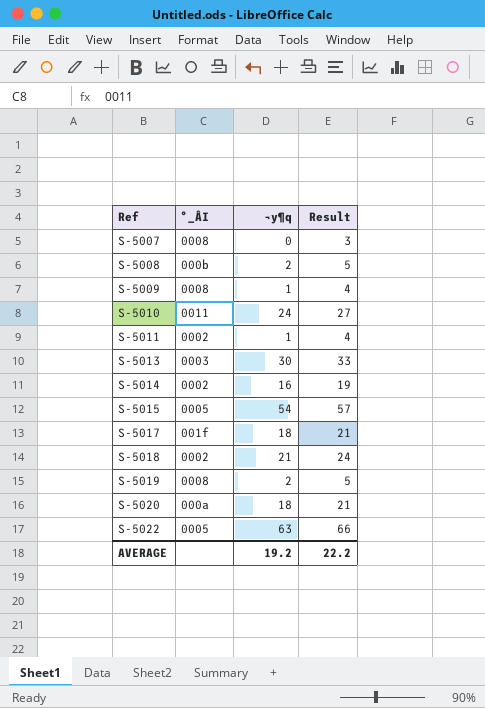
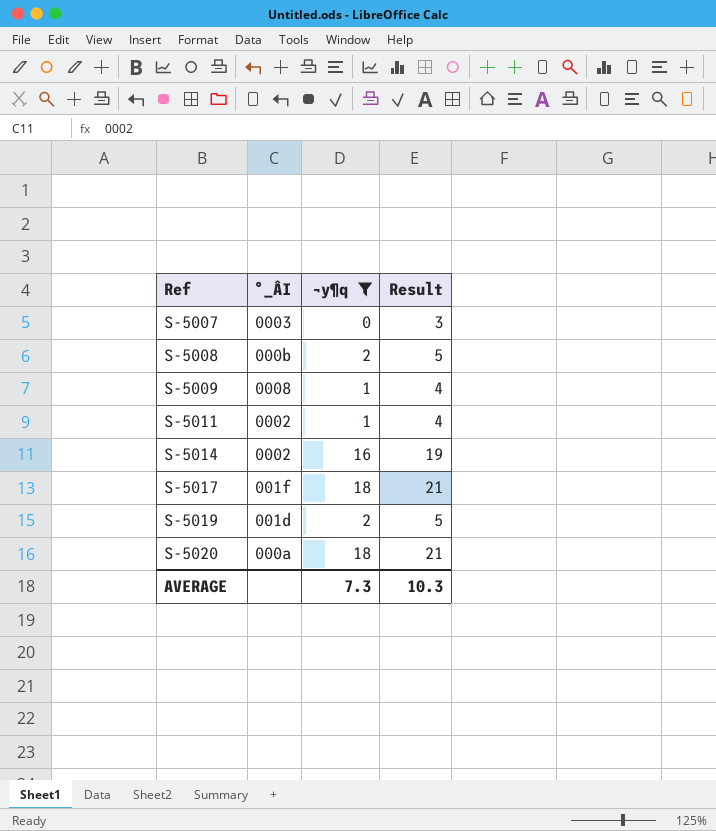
filter: none -> ¬y¶q <= 18
S-5007 | °_ÂI: 0008 -> 0003
S-5019 | °_ÂI: 0008 -> 001d
AVERAGE | ¬y¶q: 19.2 -> 7.3
AVERAGE | Result: 22.2 -> 10.3

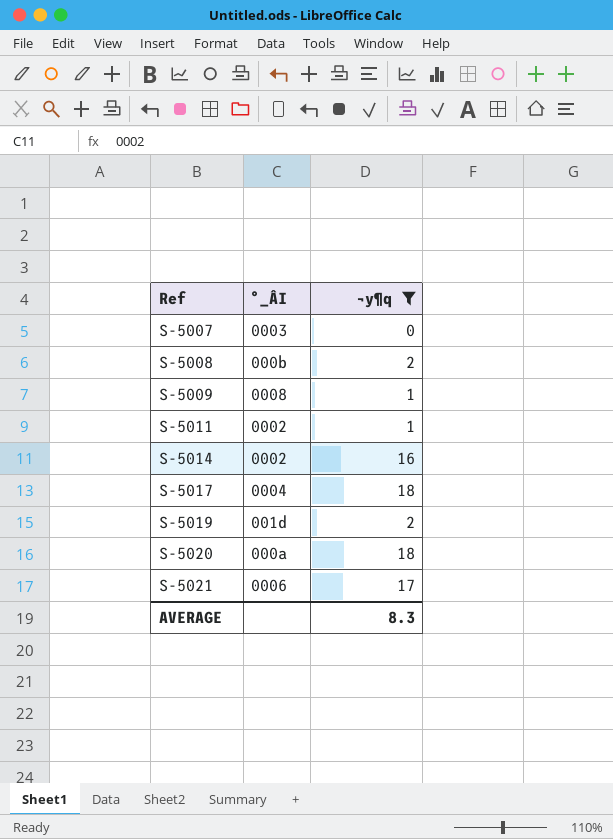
column Result | formula: [¬y¶q] + 3 -> none
S-5017 | °_ÂI: 001f -> 0004
row S-5021: none -> 0006 | 17
AVERAGE | ¬y¶q: 7.3 -> 8.3

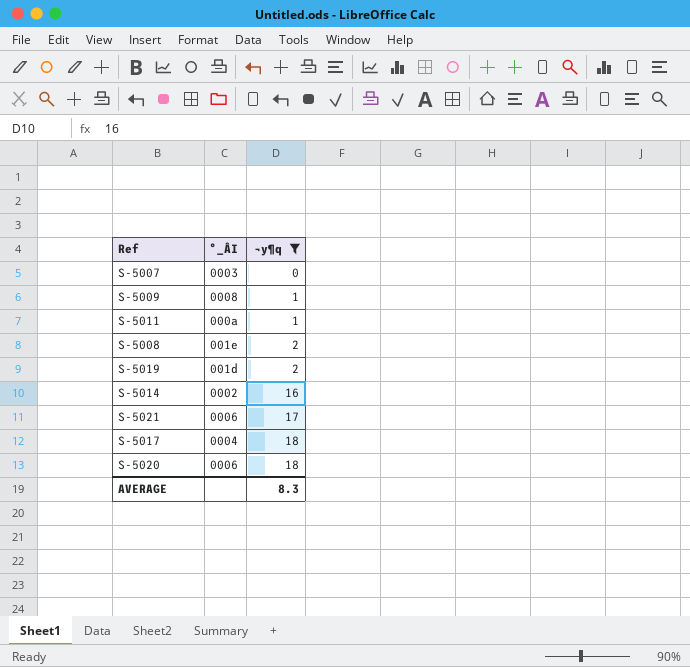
row order: Ref ascending -> ¬y¶q ascending
S-5011 | °_ÂI: 0002 -> 000a
S-5008 | °_ÂI: 000b -> 001e
S-5020 | °_ÂI: 000a -> 0006

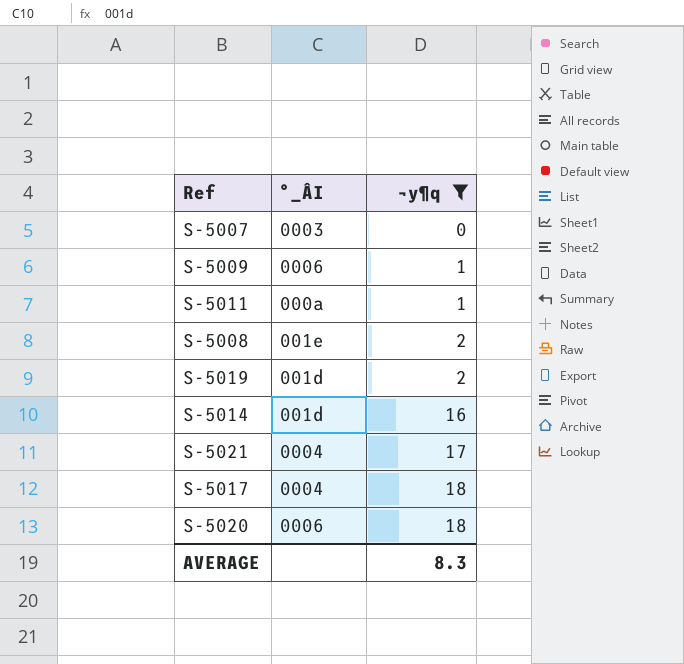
S-5009 | °_ÂI: 0008 -> 0006
S-5014 | °_ÂI: 0002 -> 001d
S-5021 | °_ÂI: 0006 -> 0004

